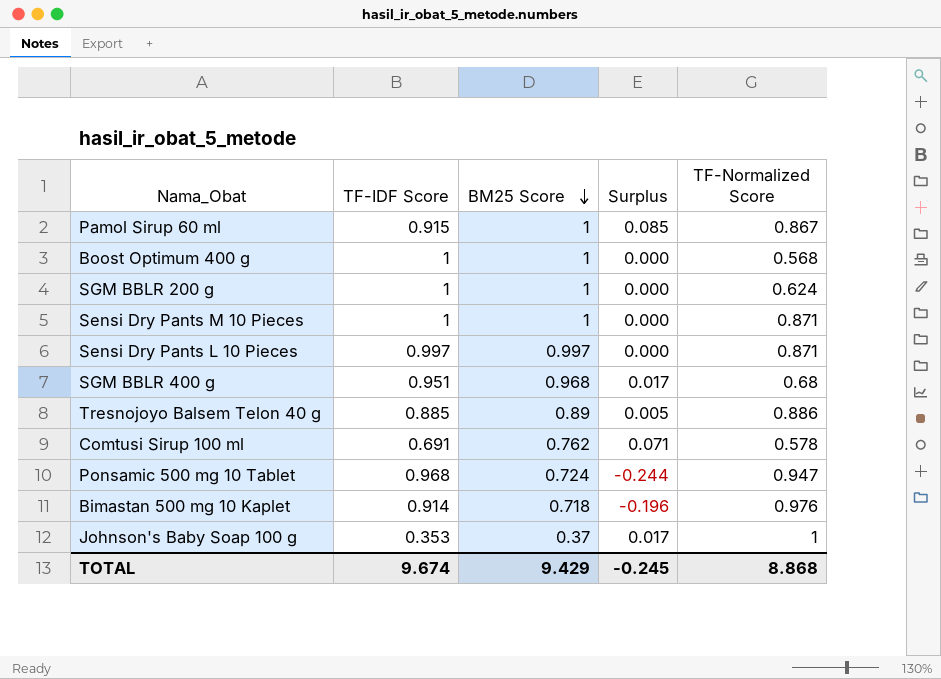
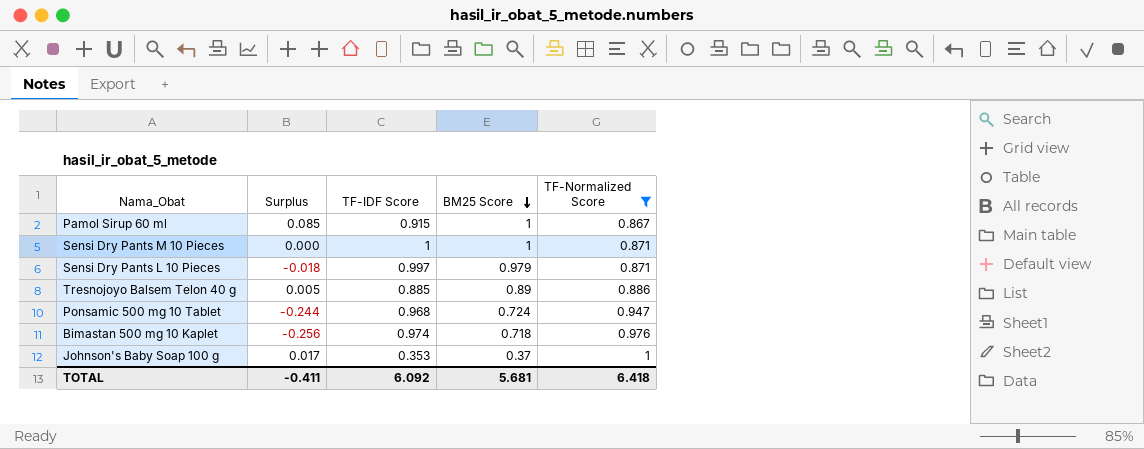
filter: none -> TF-Normalized Score >= 0.867
column Surplus | position: 4 -> 2
Sensi Dry Pants L 10 Pieces | Surplus: 0.000 -> -0.018
Sensi Dry Pants L 10 Pieces | BM25 Score: 0.997 -> 0.979
Bimastan 500 mg 10 Kaplet | Surplus: -0.196 -> -0.256
Bimastan 500 mg 10 Kaplet | TF-IDF Score: 0.914 -> 0.974
TOTAL | Surplus: -0.245 -> -0.411
TOTAL | TF-IDF Score: 9.674 -> 6.092
TOTAL | BM25 Score: 9.429 -> 5.681
TOTAL | TF-Normalized Score: 8.868 -> 6.418

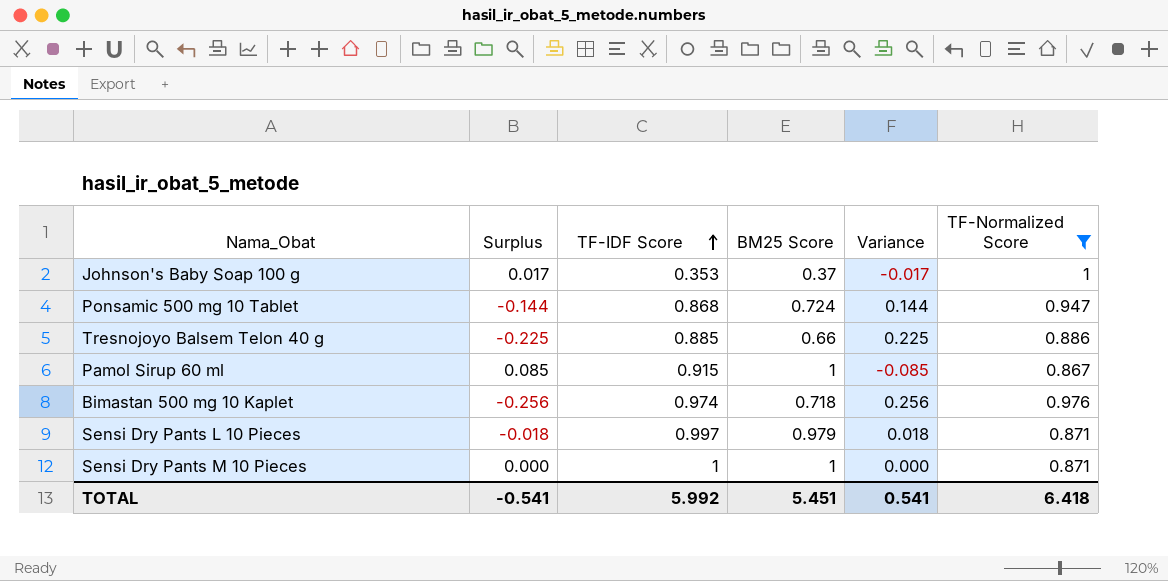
row order: BM25 Score descending -> TF-IDF Score ascending
column Variance | formula: none -> [TF-IDF Score] - [BM25 Score]
Ponsamic 500 mg 10 Tablet | Surplus: -0.244 -> -0.144
Ponsamic 500 mg 10 Tablet | TF-IDF Score: 0.968 -> 0.868
Tresnojoyo Balsem Telon 40 g | Surplus: 0.005 -> -0.225
Tresnojoyo Balsem Telon 40 g | BM25 Score: 0.89 -> 0.66
TOTAL | Surplus: -0.411 -> -0.541
TOTAL | TF-IDF Score: 6.092 -> 5.992
TOTAL | BM25 Score: 5.681 -> 5.451

